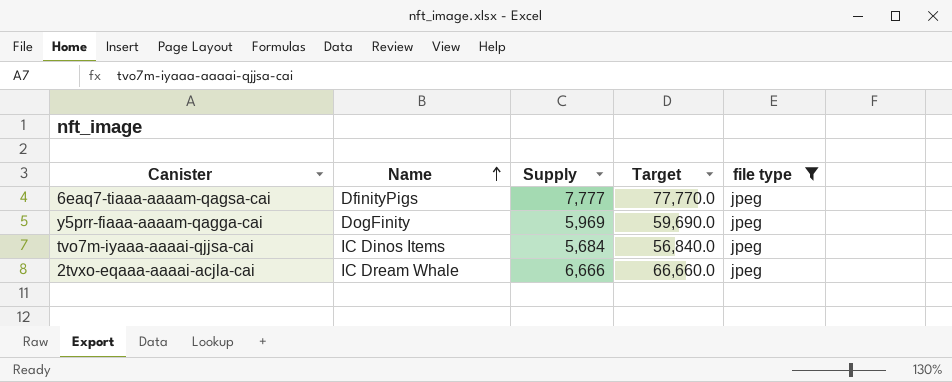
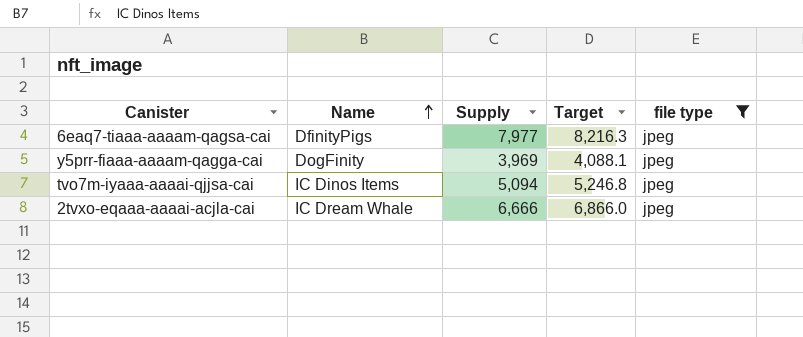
column Target | formula: [Supply] * 10 -> [Supply] * 1.03
6eaq7-tiaaa-aaaam-qagsa-cai | Supply: 7,777 -> 7,977
y5prr-fiaaa-aaaam-qagga-cai | Supply: 5,969 -> 3,969
tvo7m-iyaaa-aaaai-qjjsa-cai | Supply: 5,684 -> 5,094

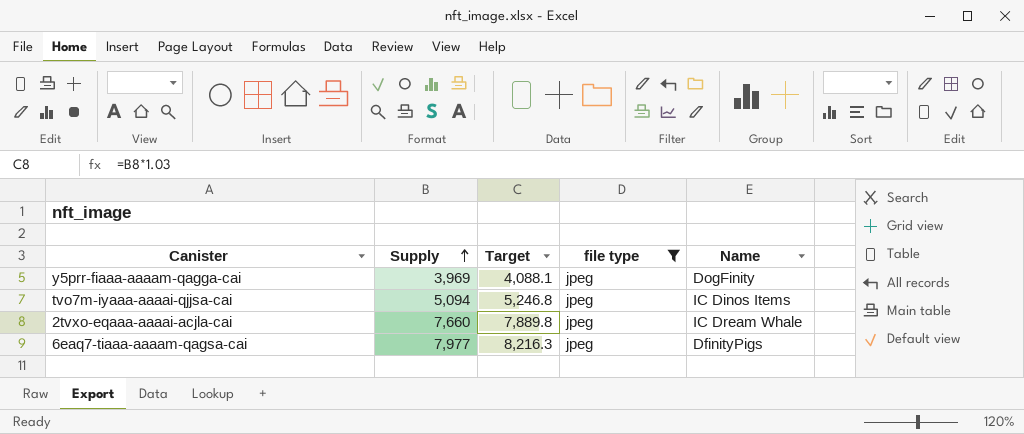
row order: Name ascending -> Supply ascending
column Name | position: 2 -> 5
2tvxo-eqaaa-aaaai-acjla-cai | Supply: 6,666 -> 7,660
2tvxo-eqaaa-aaaai-acjla-cai | Target: 6,866.0 -> 7,889.8

